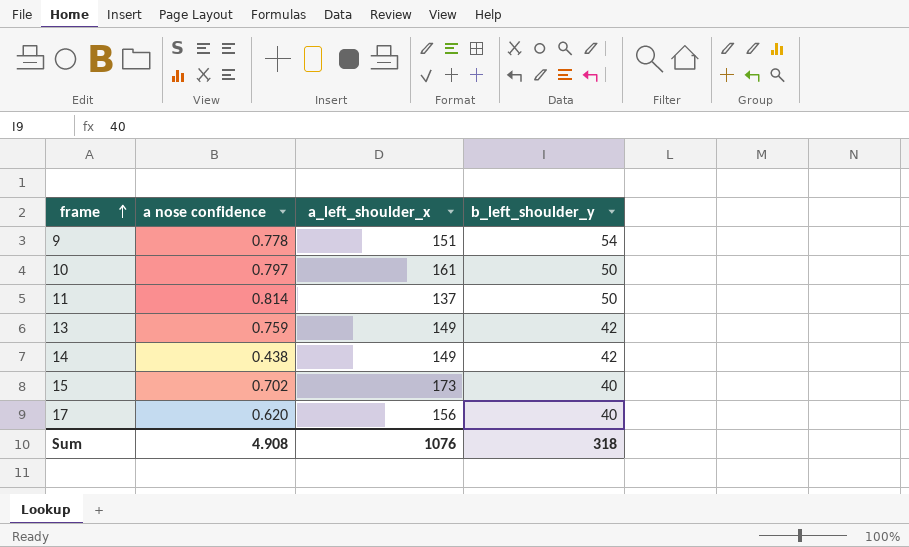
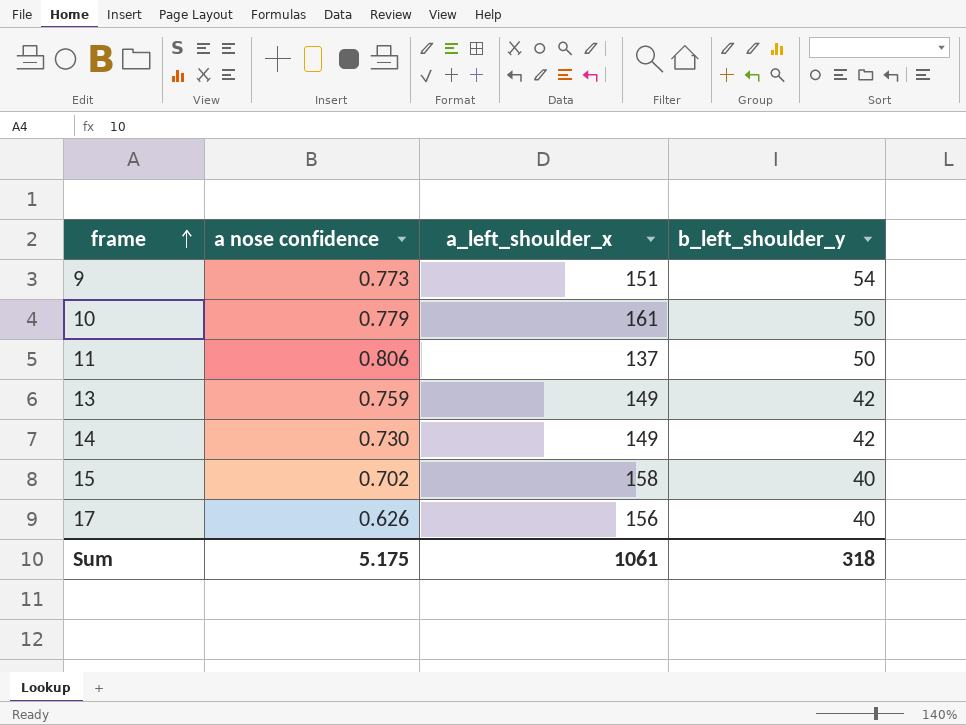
9 | a nose confidence: 0.778 -> 0.773
10 | a nose confidence: 0.797 -> 0.779
11 | a nose confidence: 0.814 -> 0.806
14 | a nose confidence: 0.438 -> 0.730
15 | a_left_shoulder_x: 173 -> 158
17 | a nose confidence: 0.620 -> 0.626
Sum | a nose confidence: 4.908 -> 5.175
Sum | a_left_shoulder_x: 1076 -> 1061

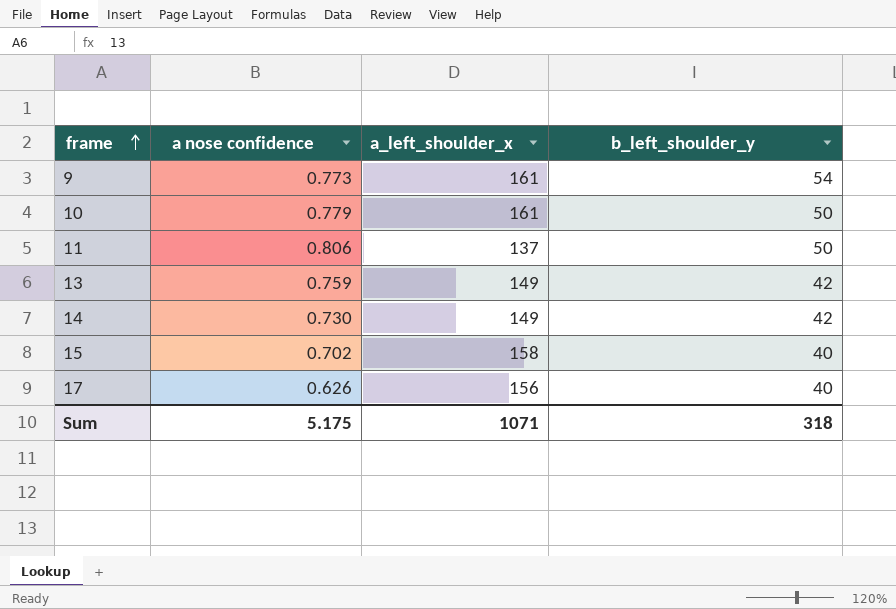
9 | a_left_shoulder_x: 151 -> 161
Sum | a_left_shoulder_x: 1061 -> 1071

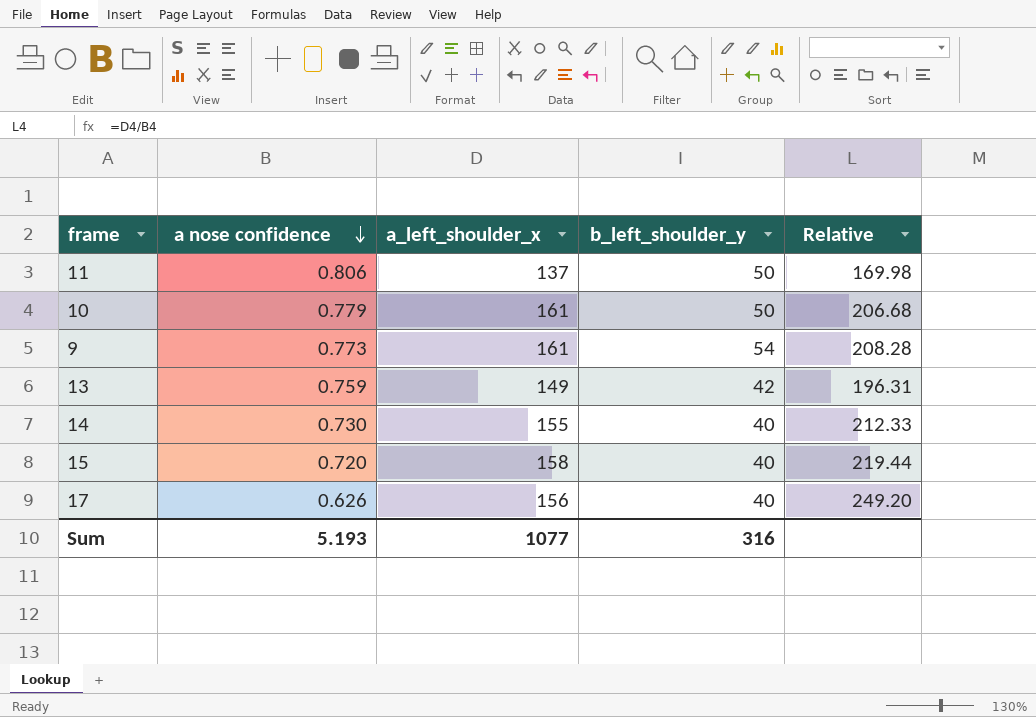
row order: frame ascending -> a nose confidence descending
column Relative | formula: none -> [a_left_shoulder_x] / [a nose confidence]
14 | a_left_shoulder_x: 149 -> 155
14 | b_left_shoulder_y: 42 -> 40
15 | a nose confidence: 0.702 -> 0.720
Sum | a nose confidence: 5.175 -> 5.193
Sum | a_left_shoulder_x: 1071 -> 1077
Sum | b_left_shoulder_y: 318 -> 316

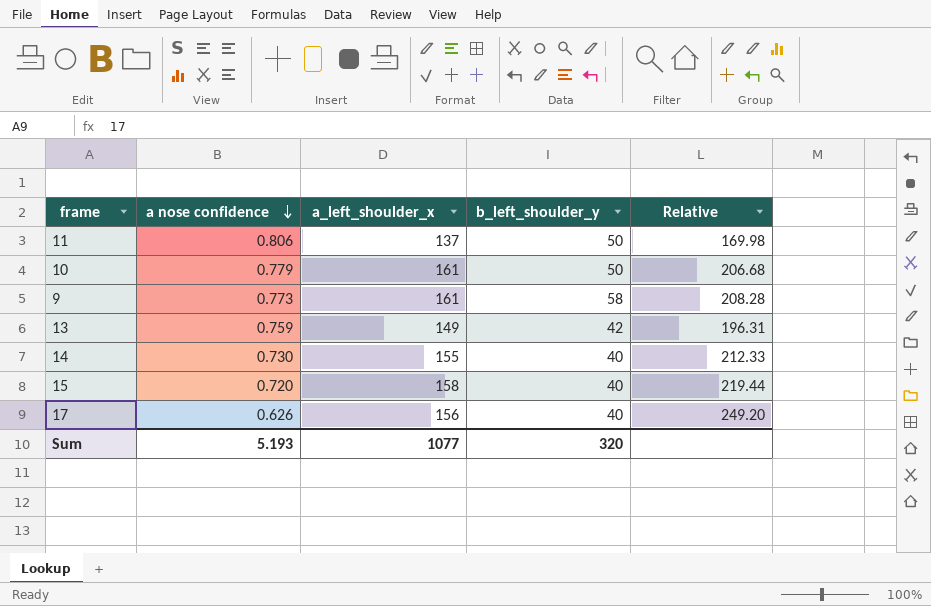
9 | b_left_shoulder_y: 54 -> 58
Sum | b_left_shoulder_y: 316 -> 320

